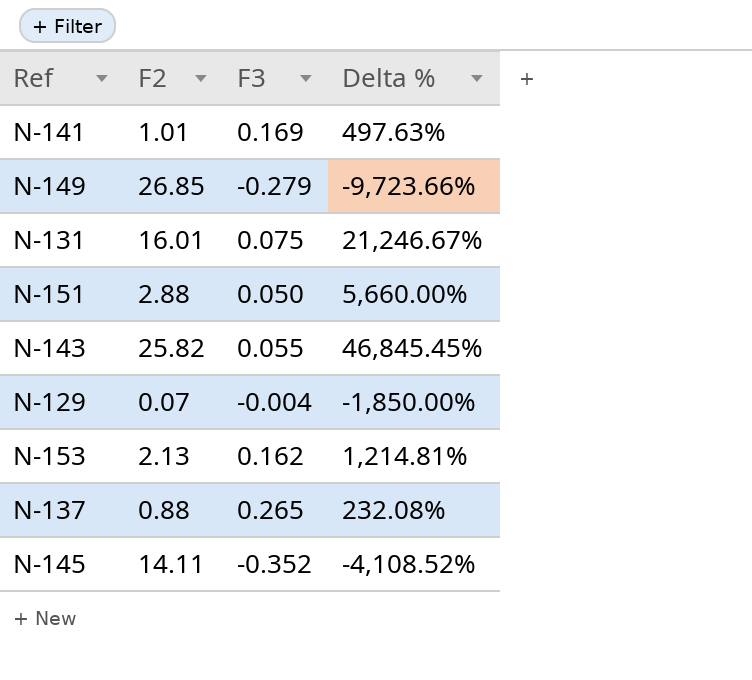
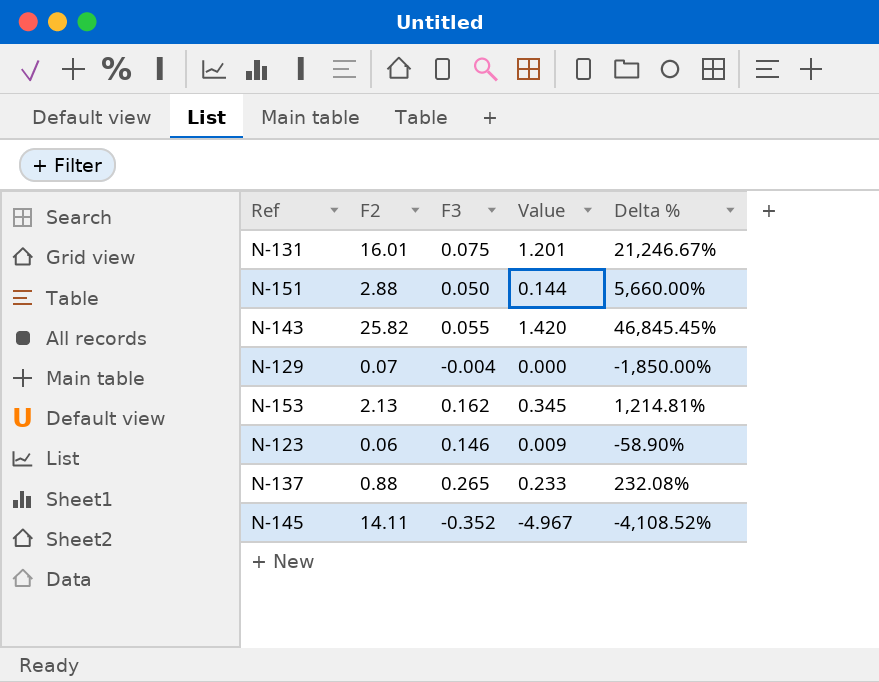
column Value | formula: none -> [F2] * [F3]
row N-141: 1.01 | 0.169 | 497.63% -> none
row N-149: 26.85 | -0.279 | -9,723.66% -> none
row N-123: none -> 0.06 | 0.146 | 0.009 | -58.90%

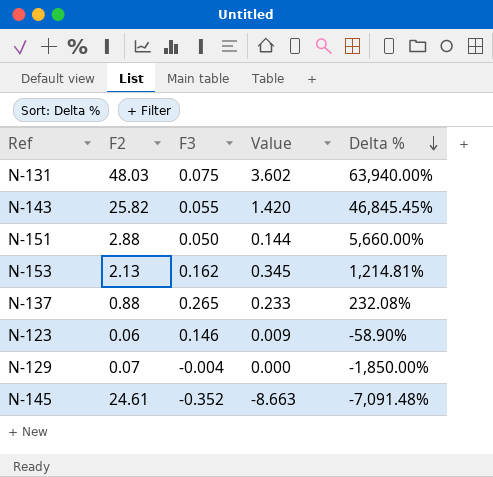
row order: none -> Delta % descending
N-131 | F2: 16.01 -> 48.03
N-131 | Value: 1.201 -> 3.602
N-131 | Delta %: 21,246.67% -> 63,940.00%
N-145 | F2: 14.11 -> 24.61
N-145 | Value: -4.967 -> -8.663
N-145 | Delta %: -4,108.52% -> -7,091.48%

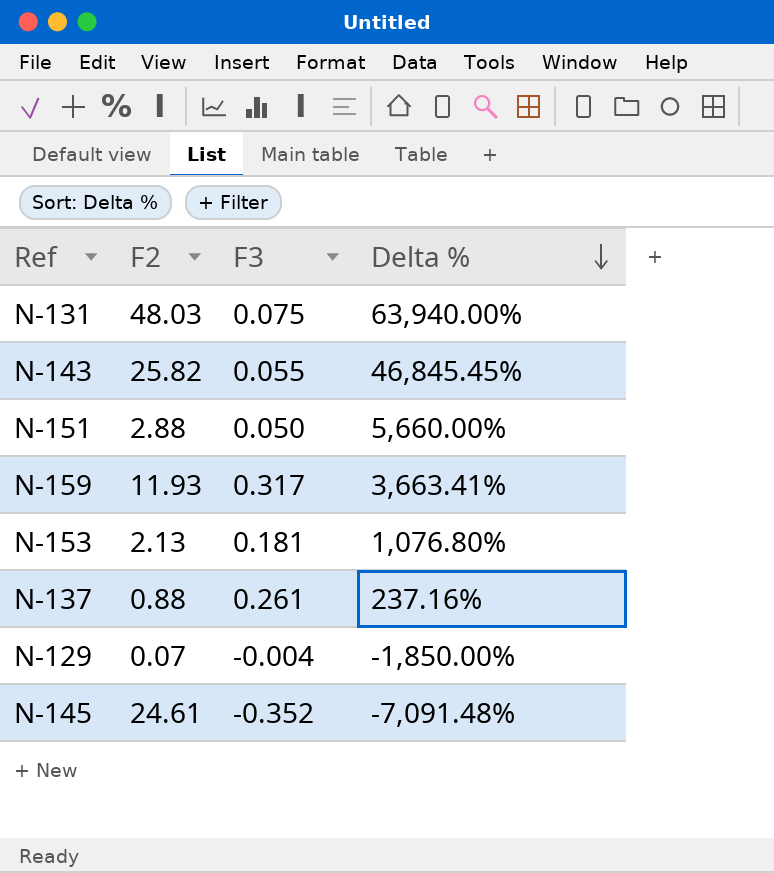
column Value | formula: [F2] * [F3] -> none
row N-123: 0.06 | 0.146 | 0.009 | -58.90% -> none
row N-159: none -> 11.93 | 0.317 | 3,663.41%
N-153 | F3: 0.162 -> 0.181
N-153 | Delta %: 1,214.81% -> 1,076.80%
N-137 | F3: 0.265 -> 0.261
N-137 | Delta %: 232.08% -> 237.16%

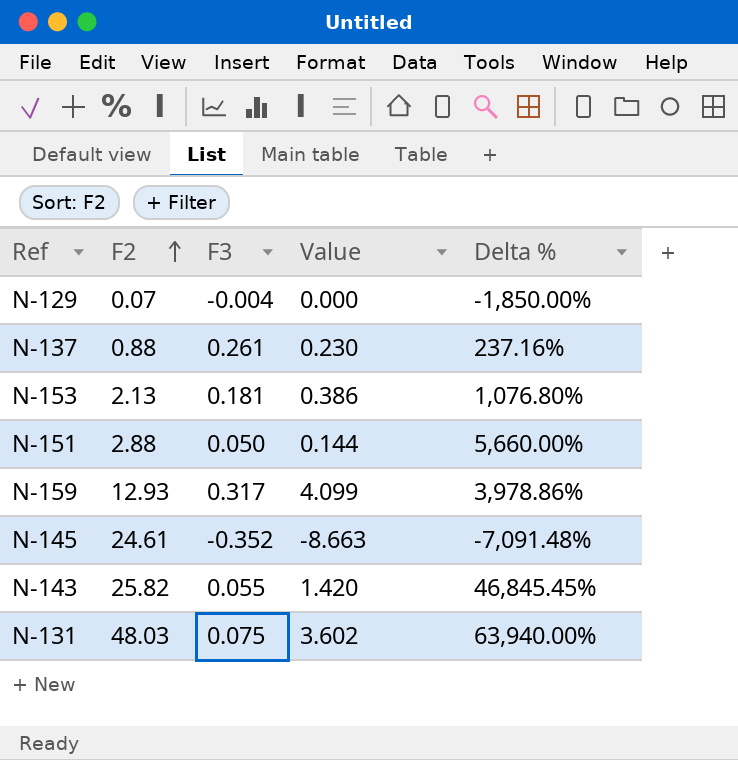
row order: Delta % descending -> F2 ascending
column Value | formula: none -> [F2] * [F3]
N-159 | F2: 11.93 -> 12.93
N-159 | Delta %: 3,663.41% -> 3,978.86%

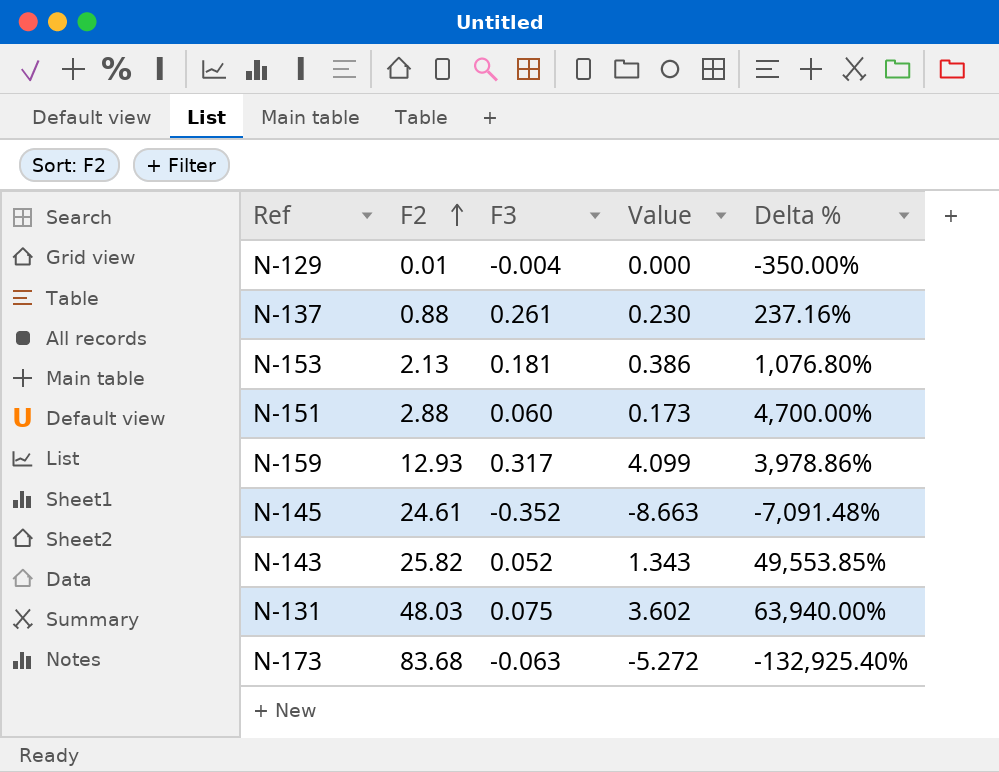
N-129 | F2: 0.07 -> 0.01
N-129 | Delta %: -1,850.00% -> -350.00%
N-151 | F3: 0.050 -> 0.060
N-151 | Value: 0.144 -> 0.173
N-151 | Delta %: 5,660.00% -> 4,700.00%
N-143 | F3: 0.055 -> 0.052
N-143 | Value: 1.420 -> 1.343
N-143 | Delta %: 46,845.45% -> 49,553.85%
row N-173: none -> 83.68 | -0.063 | -5.272 | -132,925.40%

